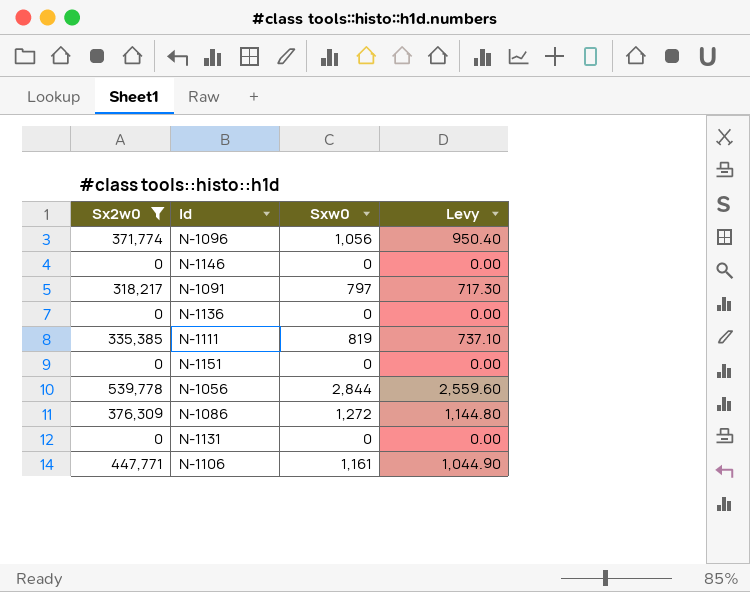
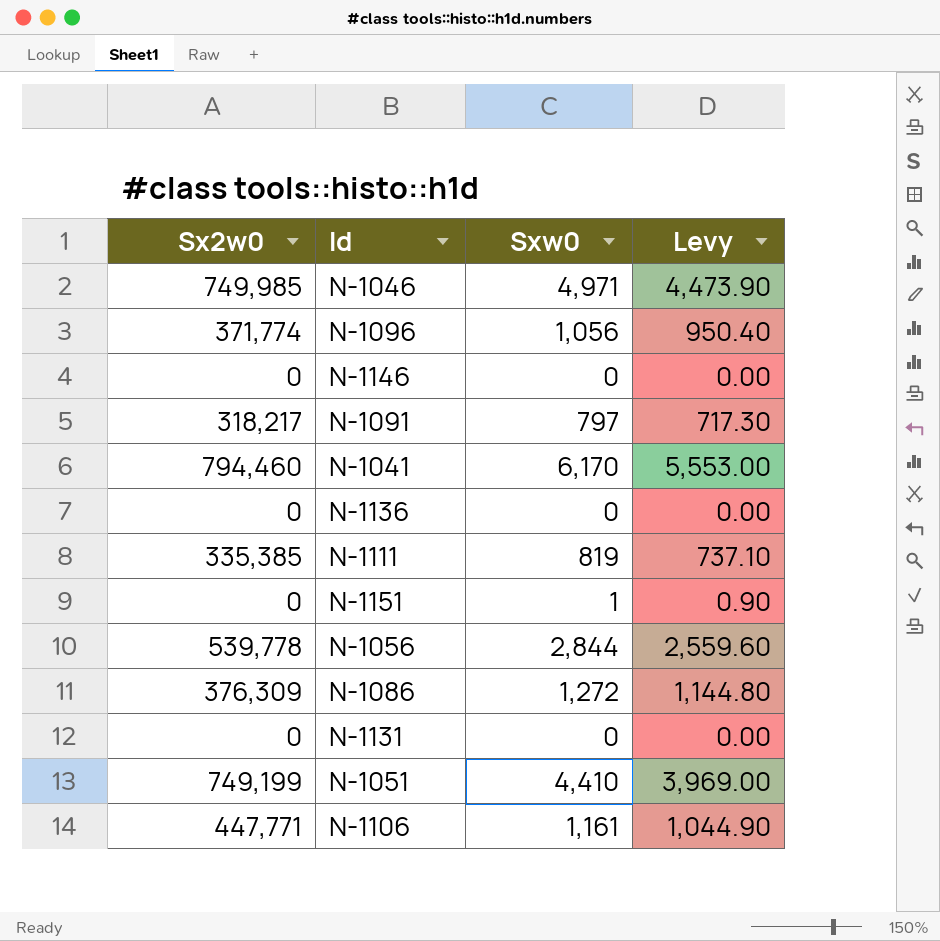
filter: Sx2w0 <= 539,778 -> none
N-1151 | Sxw0: 0 -> 1
N-1151 | Levy: 0.00 -> 0.90

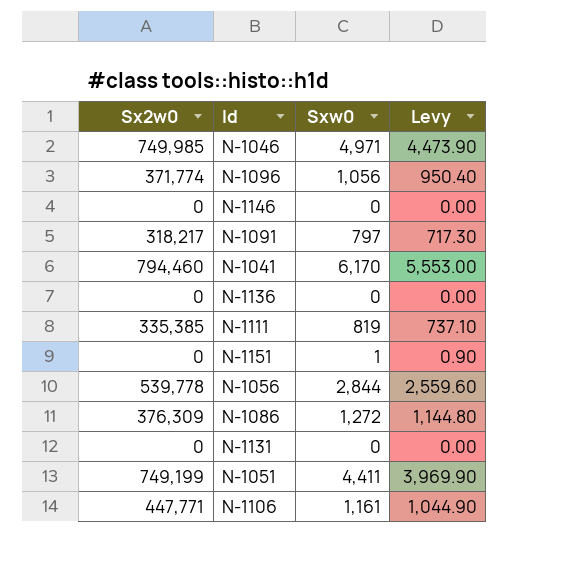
N-1051 | Sxw0: 4,410 -> 4,411
N-1051 | Levy: 3,969.00 -> 3,969.90

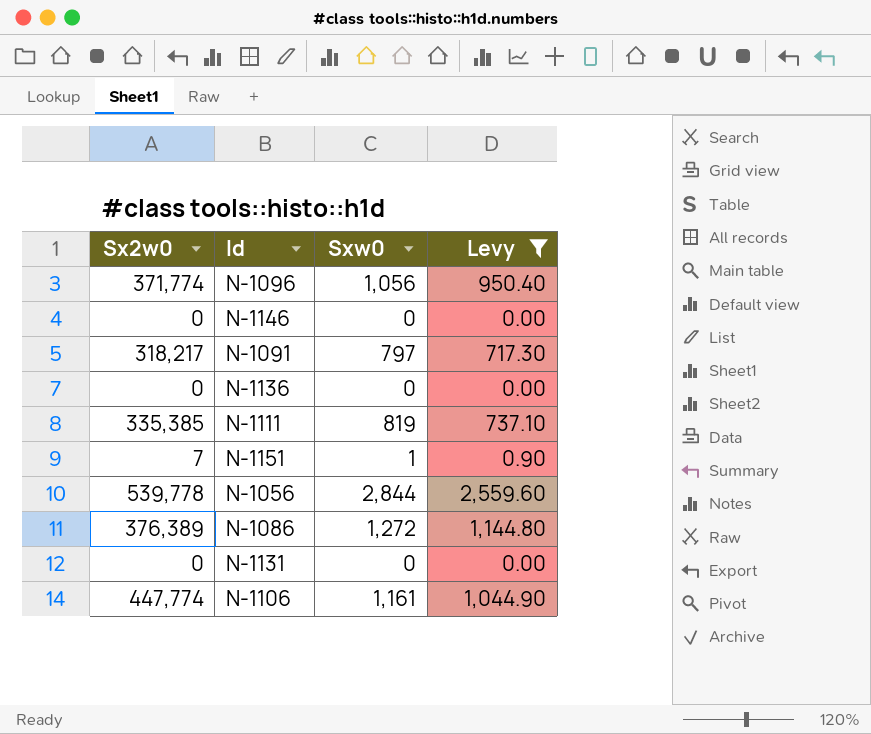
filter: none -> Levy <= 2,559.60
N-1151 | Sx2w0: 0 -> 7
N-1086 | Sx2w0: 376,309 -> 376,389
N-1106 | Sx2w0: 447,771 -> 447,774

